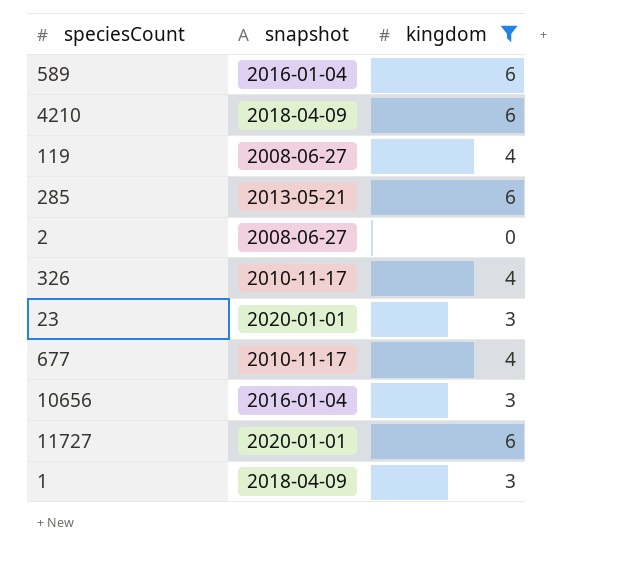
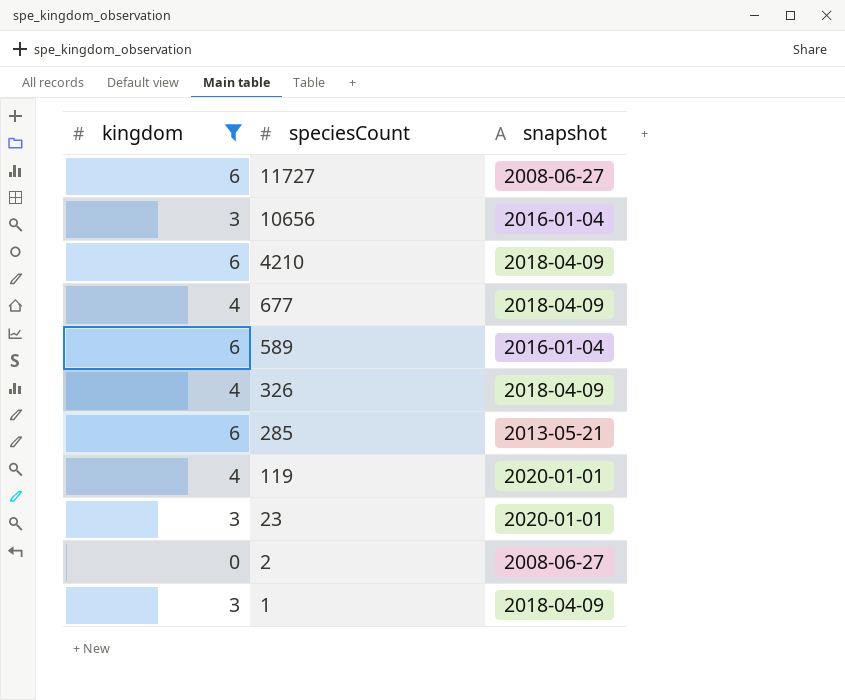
row order: none -> speciesCount descending
column kingdom | position: 3 -> 1
11727 | snapshot: 2020-01-01 -> 2008-06-27
677 | snapshot: 2010-11-17 -> 2018-04-09
326 | snapshot: 2010-11-17 -> 2018-04-09
119 | snapshot: 2008-06-27 -> 2020-01-01

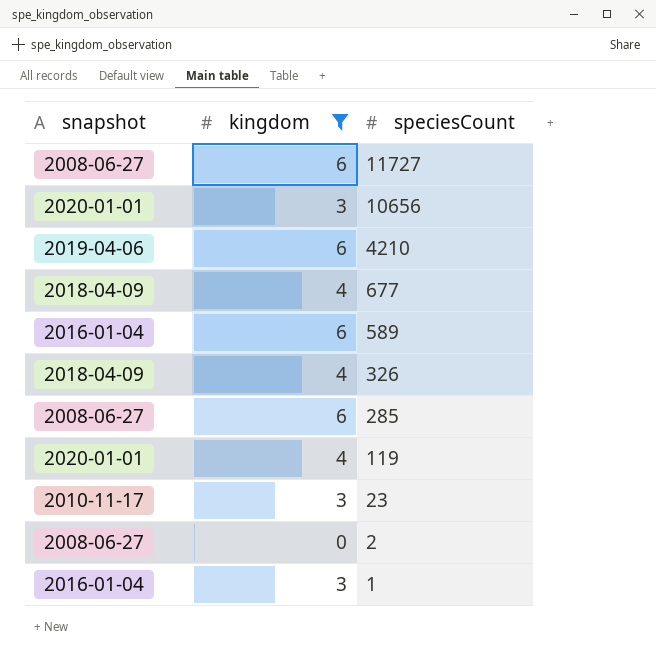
column snapshot | position: 3 -> 1
10656 | snapshot: 2016-01-04 -> 2020-01-01
4210 | snapshot: 2018-04-09 -> 2019-04-06
285 | snapshot: 2013-05-21 -> 2008-06-27
23 | snapshot: 2020-01-01 -> 2010-11-17
1 | snapshot: 2018-04-09 -> 2016-01-04

